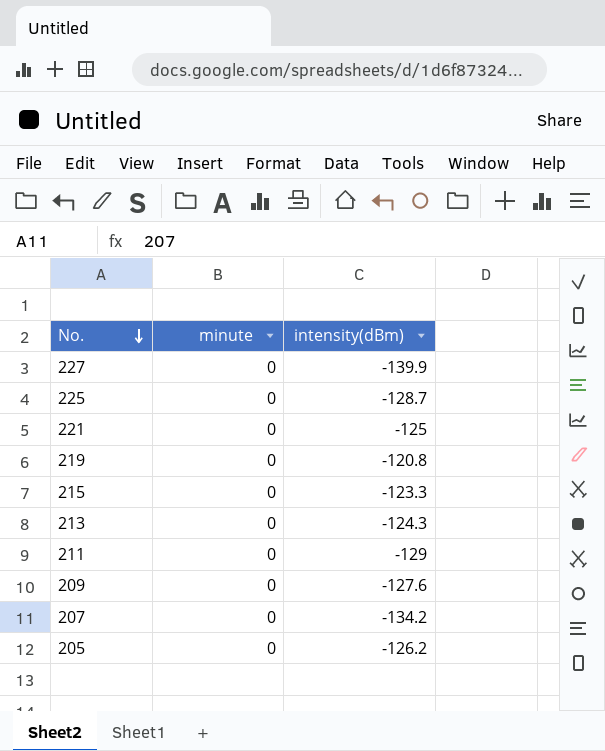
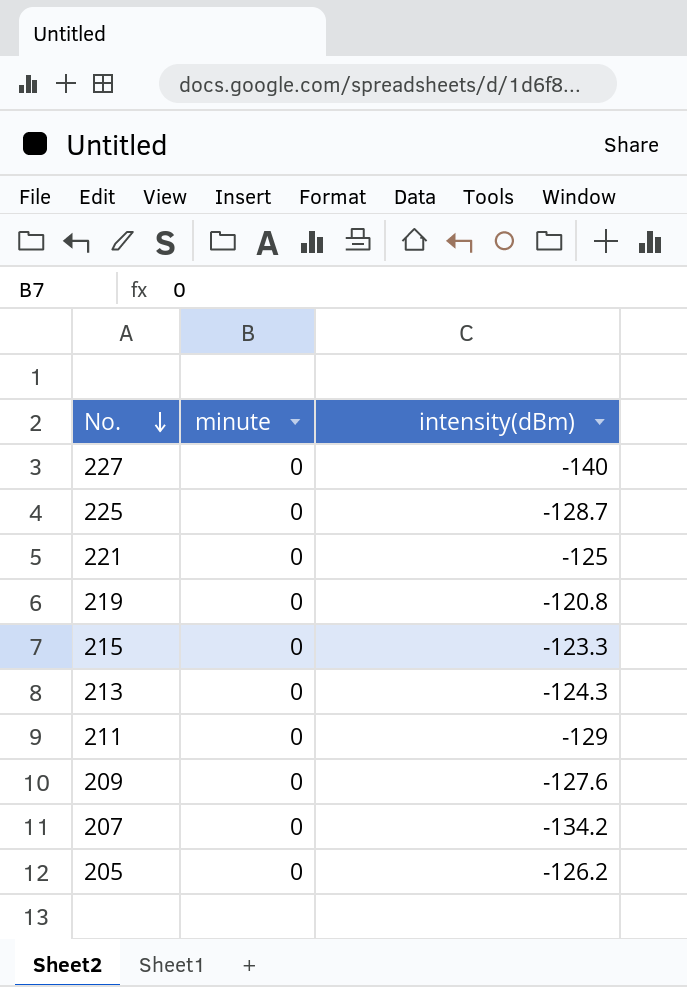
227 | intensity(dBm): -139.9 -> -140

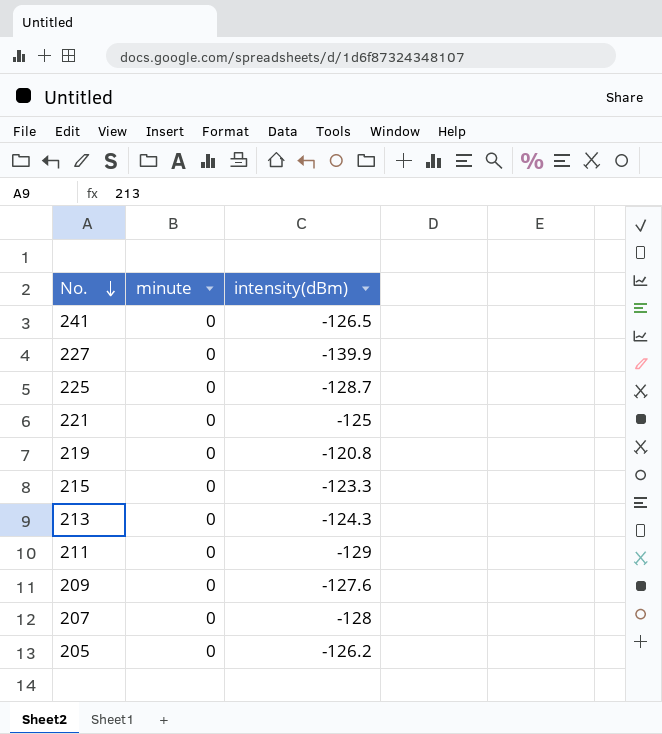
row 241: none -> 0 | -126.5
227 | intensity(dBm): -140 -> -139.9
207 | intensity(dBm): -134.2 -> -128

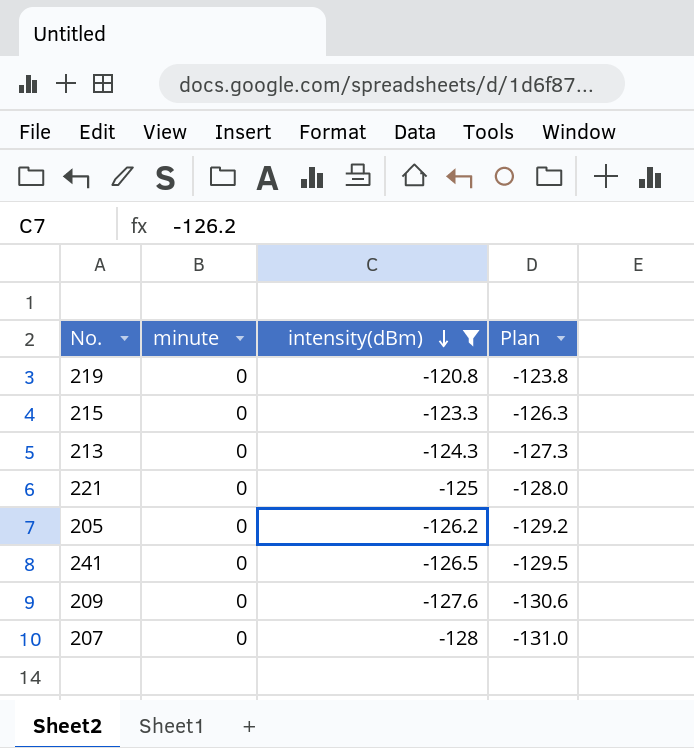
filter: none -> intensity(dBm) >= -128
row order: No. descending -> intensity(dBm) descending
column Plan | formula: none -> [intensity(dBm)] - 3

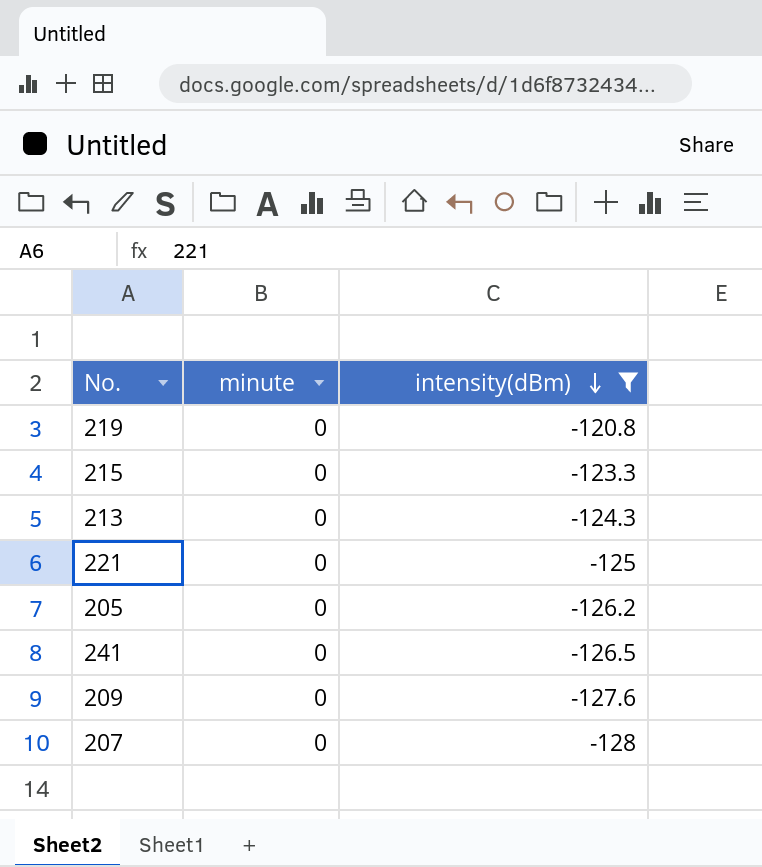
column Plan | formula: [intensity(dBm)] - 3 -> none

